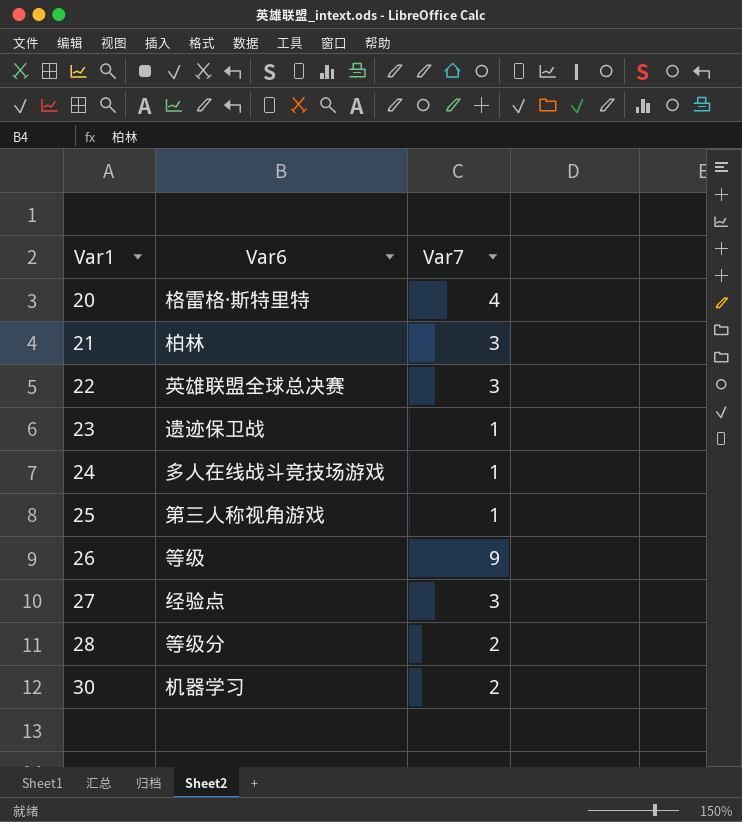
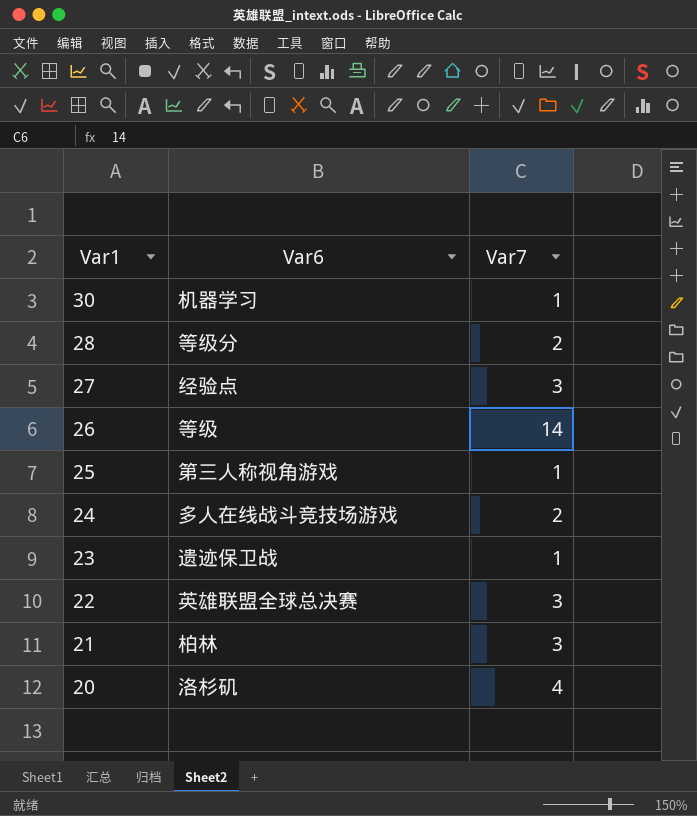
row order: Var1 ascending -> Var1 descending
30 | Var7: 2 -> 1
26 | Var7: 9 -> 14
24 | Var7: 1 -> 2
20 | Var6: 格雷格·斯特里特 -> 洛杉矶

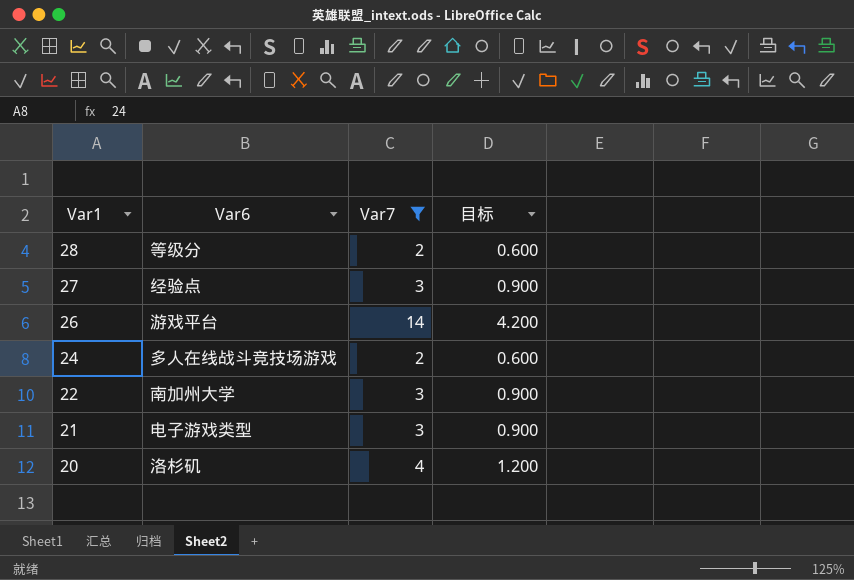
filter: none -> Var7 != 1
column 目标 | formula: none -> [Var7] * 0.3
26 | Var6: 等级 -> 游戏平台
22 | Var6: 英雄联盟全球总决赛 -> 南加州大学
21 | Var6: 柏林 -> 电子游戏类型

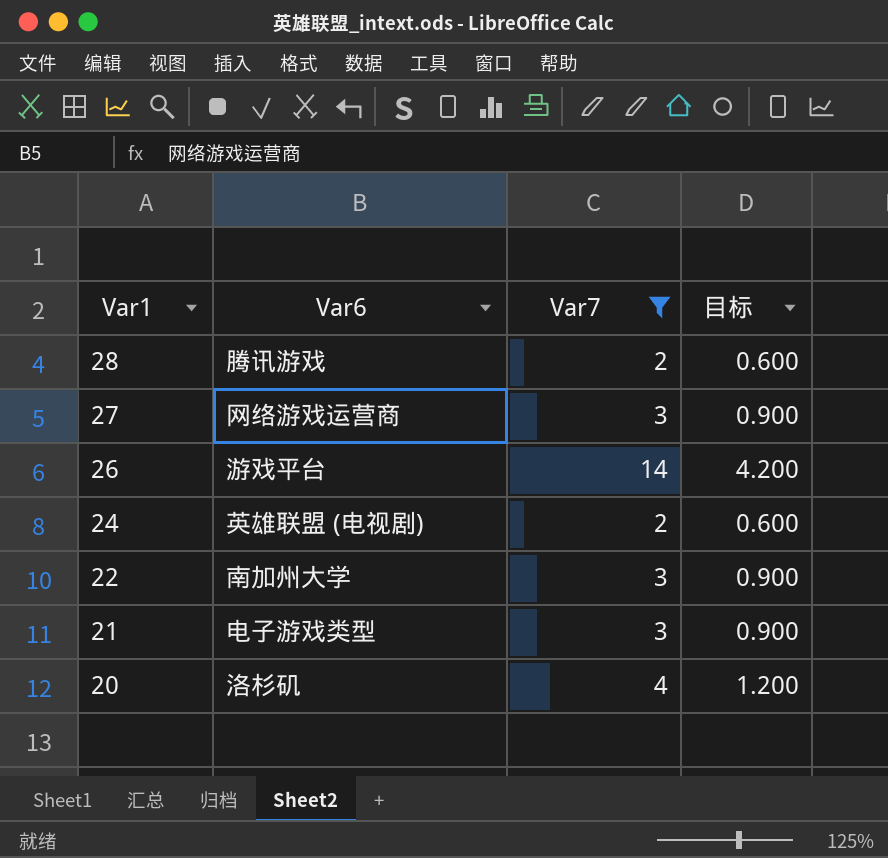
28 | Var6: 等级分 -> 腾讯游戏
27 | Var6: 经验点 -> 网络游戏运营商
24 | Var6: 多人在线战斗竞技场游戏 -> 英雄联盟 (电视剧)

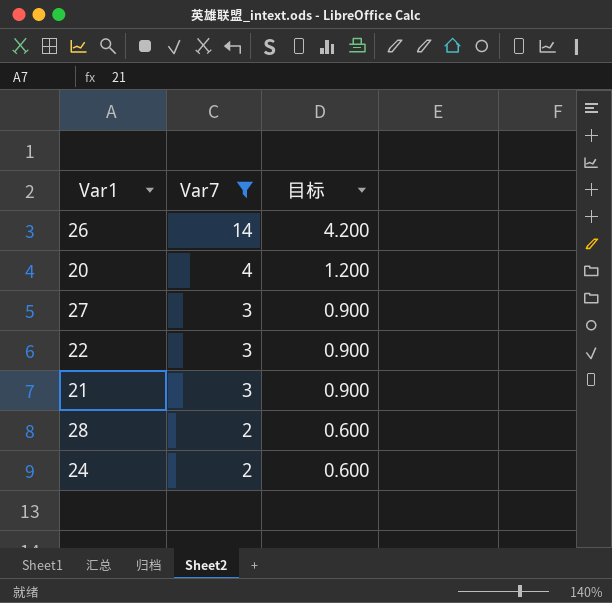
row order: Var1 descending -> Var7 descending
column Var6 | position: 2 -> none

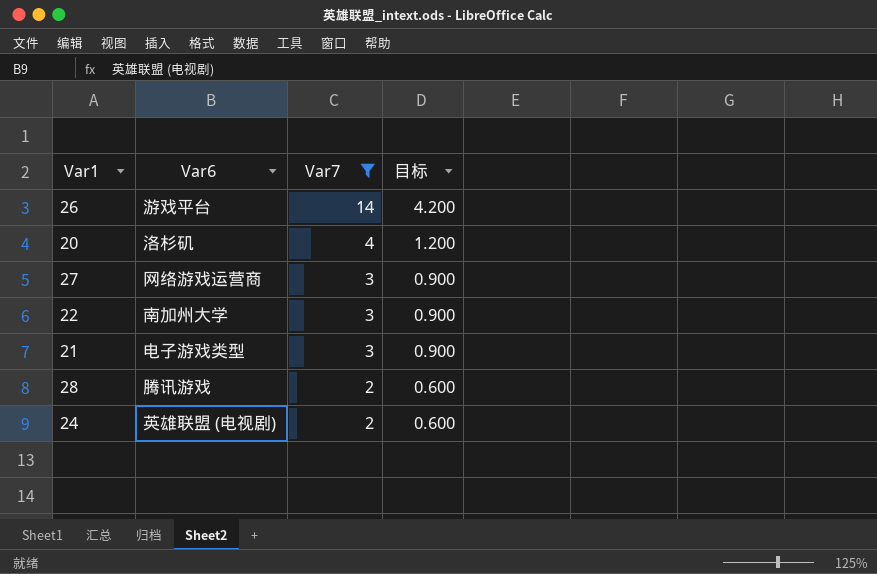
column Var6 | position: none -> 2

